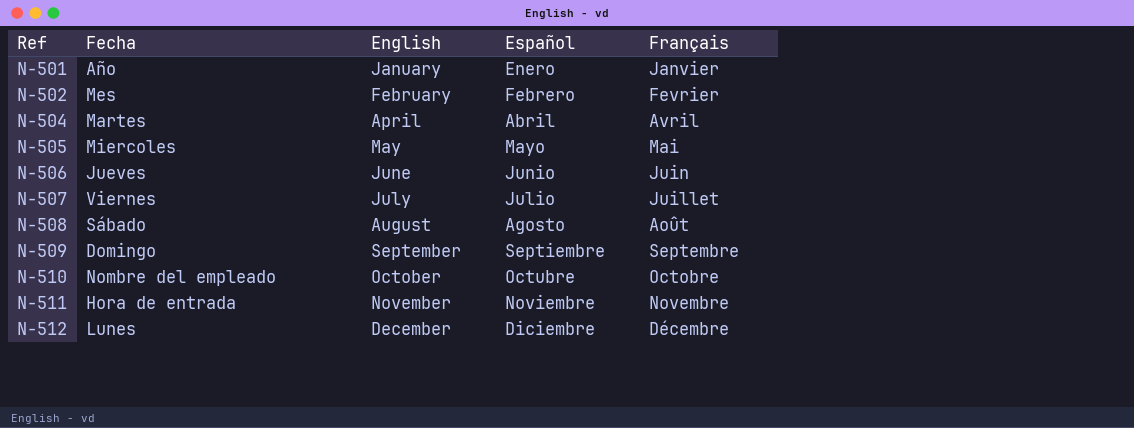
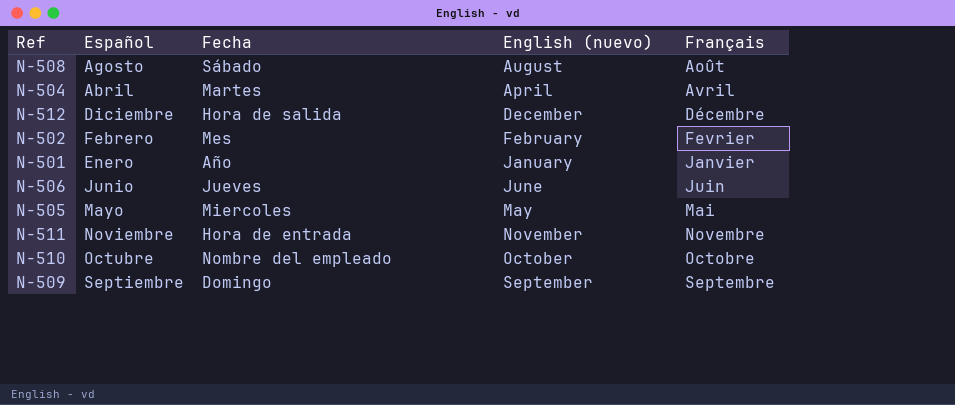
row order: Ref ascending -> Français ascending
column Español | position: 4 -> 2
column name: English -> English (nuevo)
row N-507: Viernes | July | Julio | Juillet -> none
N-512 | Fecha: Lunes -> Hora de salida

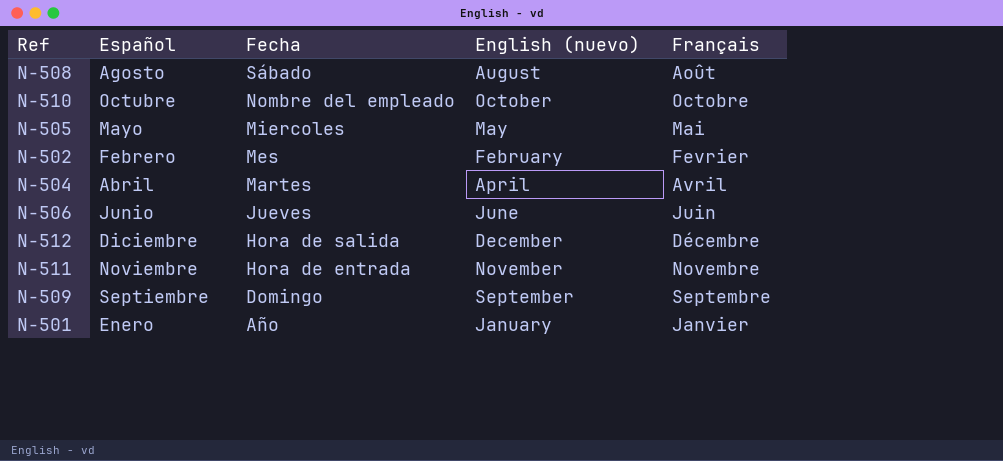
row order: Français ascending -> Fecha descending

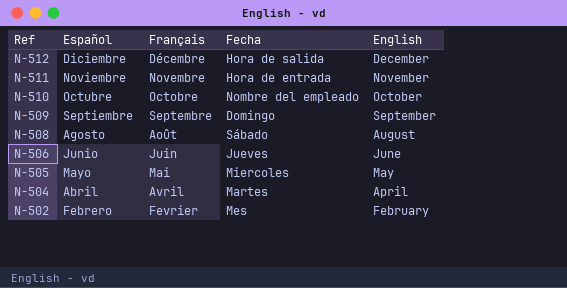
row order: Fecha descending -> Ref descending
column Français | position: 5 -> 3
column name: English (nuevo) -> English
row N-501: Enero | Año | January | Janvier -> none

